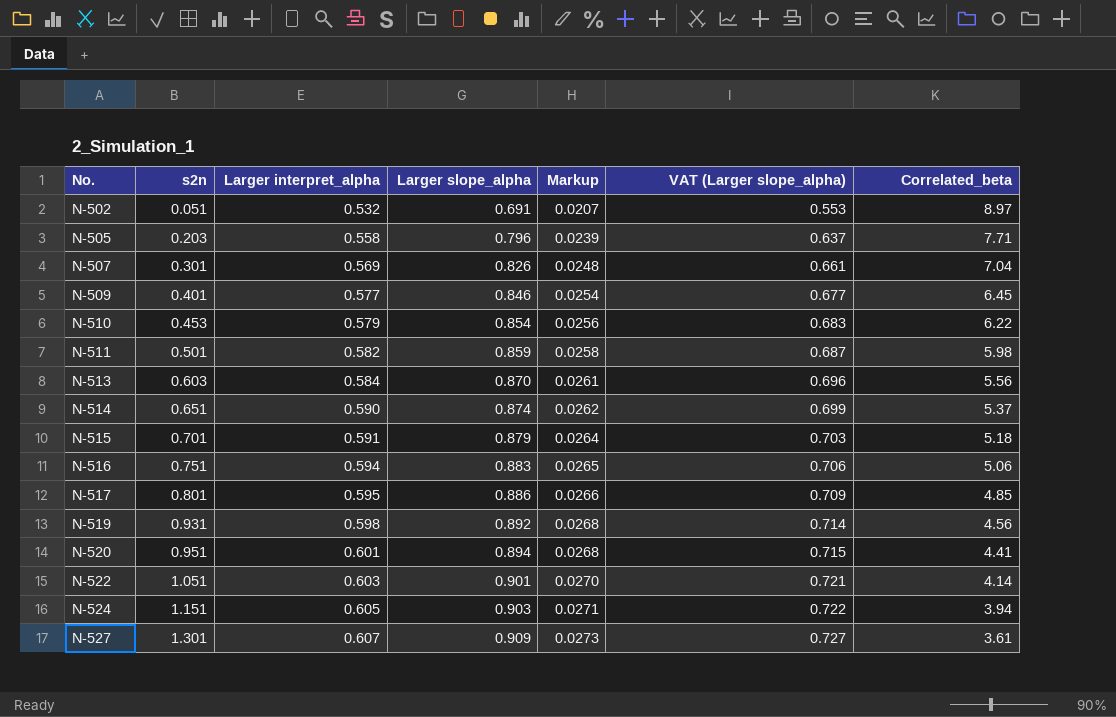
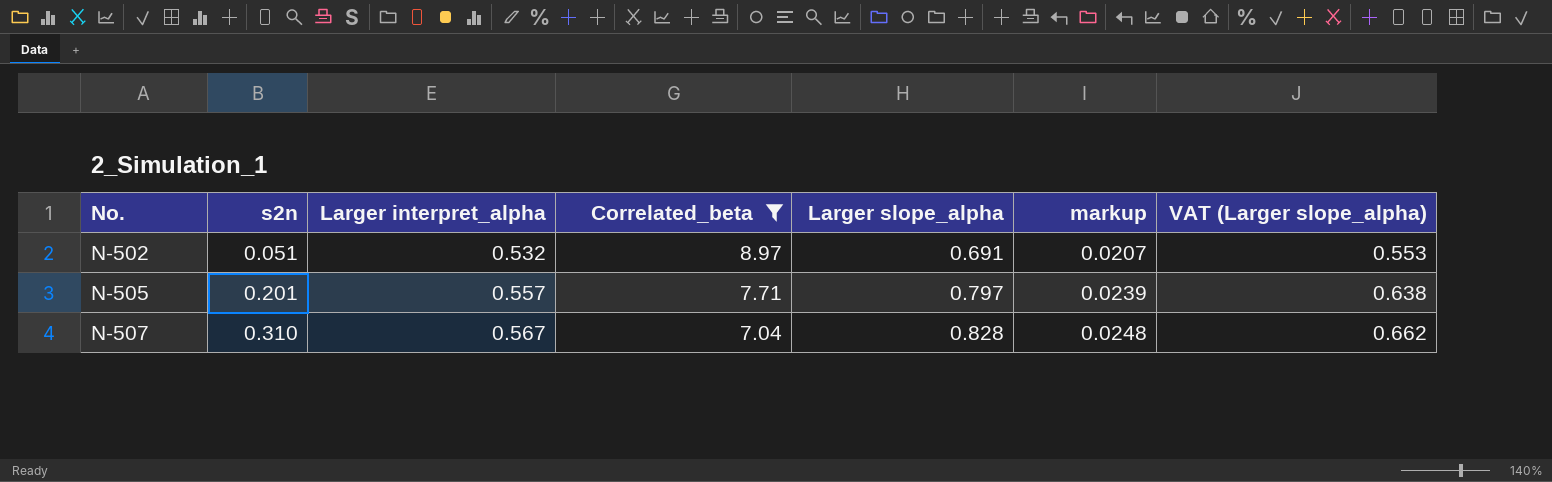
filter: none -> Correlated_beta >= 7.04
column Correlated_beta | position: 7 -> 4
column name: Markup -> markup
N-505 | s2n: 0.203 -> 0.201
N-505 | Larger interpret_alpha: 0.558 -> 0.557
N-505 | Larger slope_alpha: 0.796 -> 0.797
N-505 | VAT (Larger slope_alpha): 0.637 -> 0.638
N-507 | s2n: 0.301 -> 0.310
N-507 | Larger interpret_alpha: 0.569 -> 0.567
N-507 | Larger slope_alpha: 0.826 -> 0.828
N-507 | VAT (Larger slope_alpha): 0.661 -> 0.662

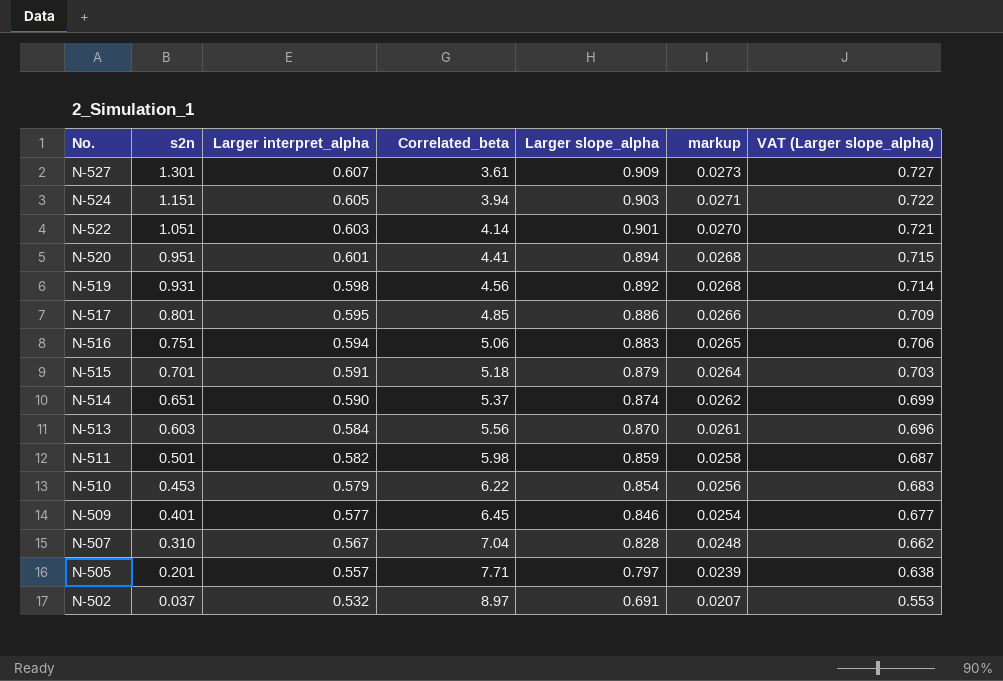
filter: Correlated_beta >= 7.04 -> none
row order: No. ascending -> No. descending
N-502 | s2n: 0.051 -> 0.037

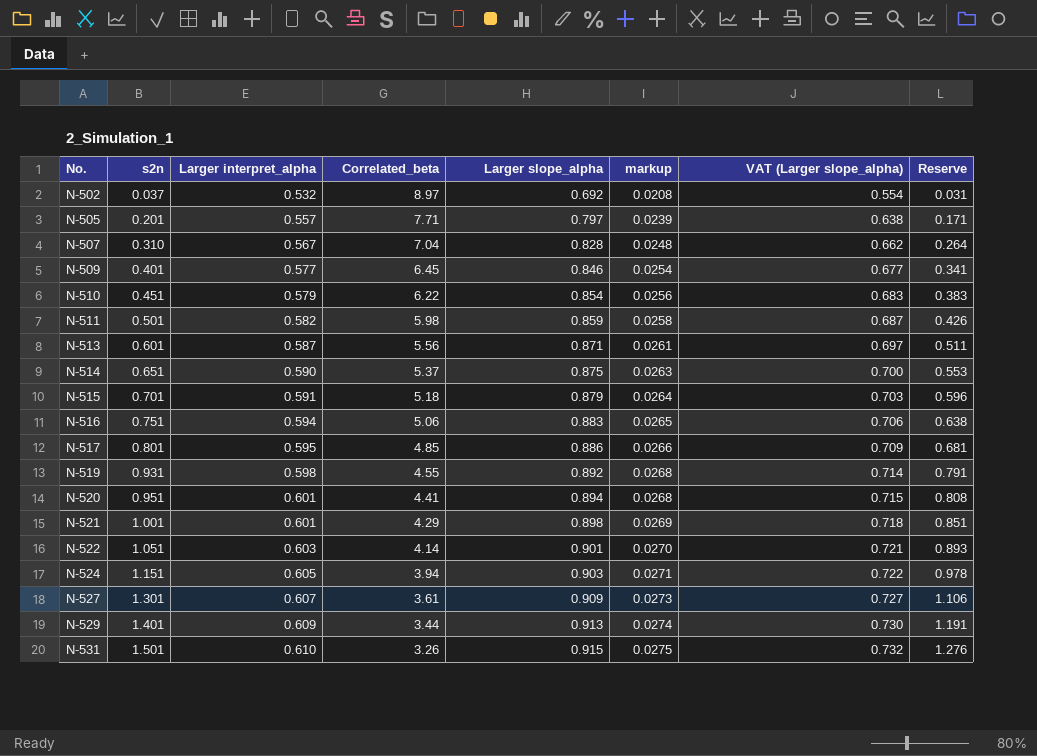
row order: No. descending -> No. ascending
column Reserve | formula: none -> [s2n] * 0.85
N-502 | Larger slope_alpha: 0.691 -> 0.692
N-502 | markup: 0.0207 -> 0.0208
N-502 | VAT (Larger slope_alpha): 0.553 -> 0.554
N-510 | s2n: 0.453 -> 0.451
N-513 | s2n: 0.603 -> 0.601
N-513 | Larger interpret_alpha: 0.584 -> 0.587
N-513 | Larger slope_alpha: 0.870 -> 0.871
N-513 | VAT (Larger slope_alpha): 0.696 -> 0.697
N-514 | Larger slope_alpha: 0.874 -> 0.875
N-514 | markup: 0.0262 -> 0.0263
N-514 | VAT (Larger slope_alpha): 0.699 -> 0.700
N-519 | Correlated_beta: 4.56 -> 4.55
row N-521: none -> 1.001 | 0.601 | 4.29 | 0.898 | 0.0269 | 0.718 | 0.851
row N-529: none -> 1.401 | 0.609 | 3.44 | 0.913 | 0.0274 | 0.730 | 1.191
row N-531: none -> 1.501 | 0.610 | 3.26 | 0.915 | 0.0275 | 0.732 | 1.276

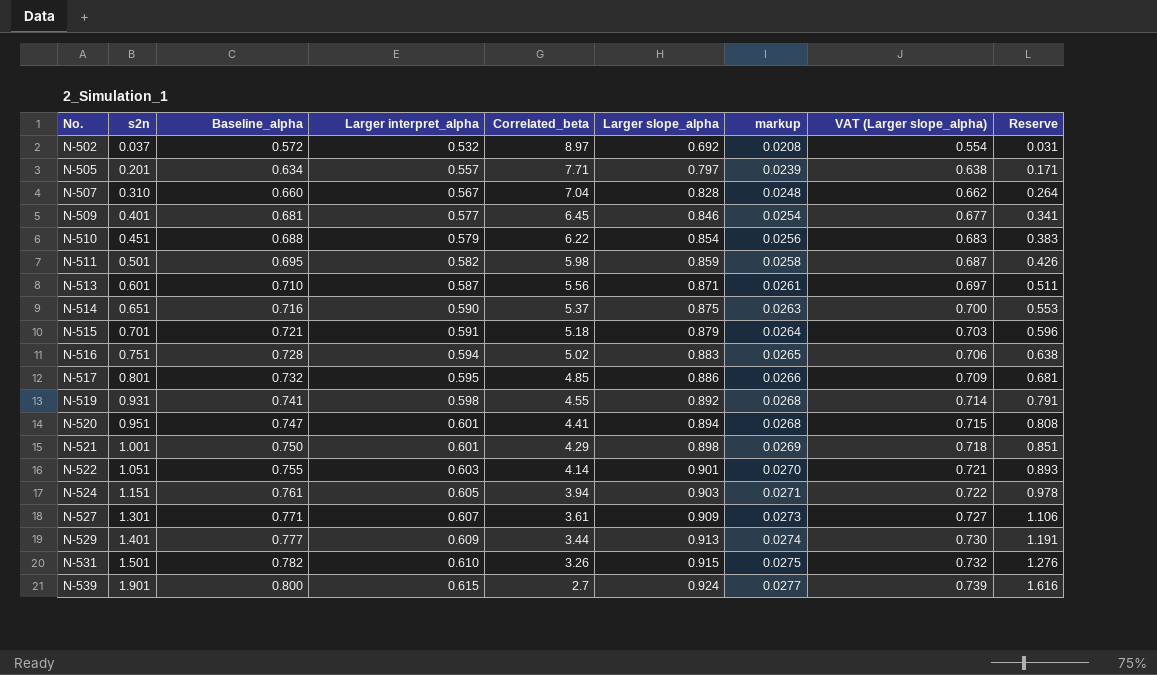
column Baseline_alpha | position: none -> 3
N-516 | Correlated_beta: 5.06 -> 5.02
row N-539: none -> 1.901 | 0.800 | 0.615 | 2.7 | 0.924 | 0.0277 | 0.739 | 1.616

